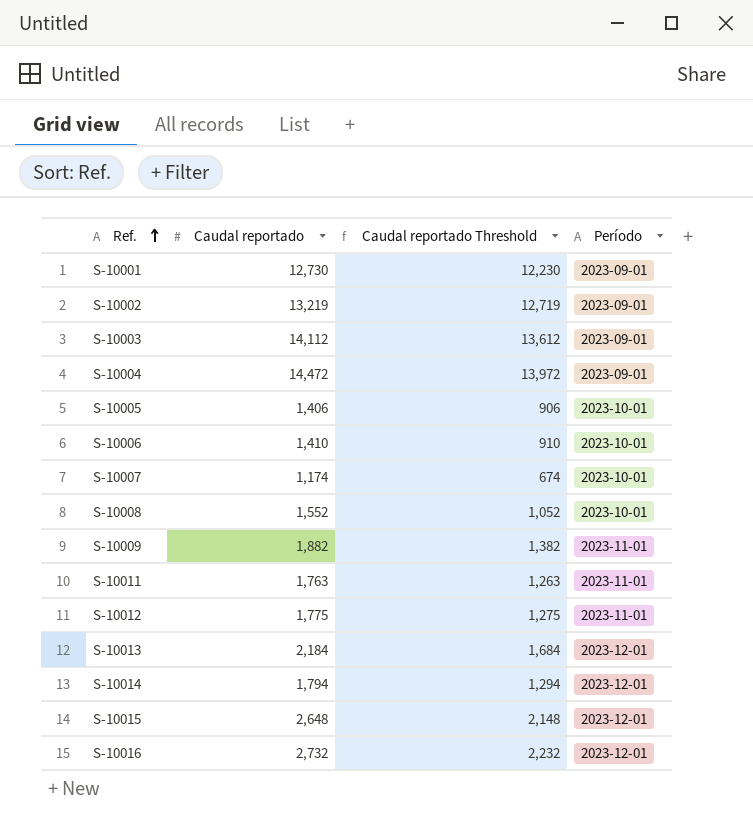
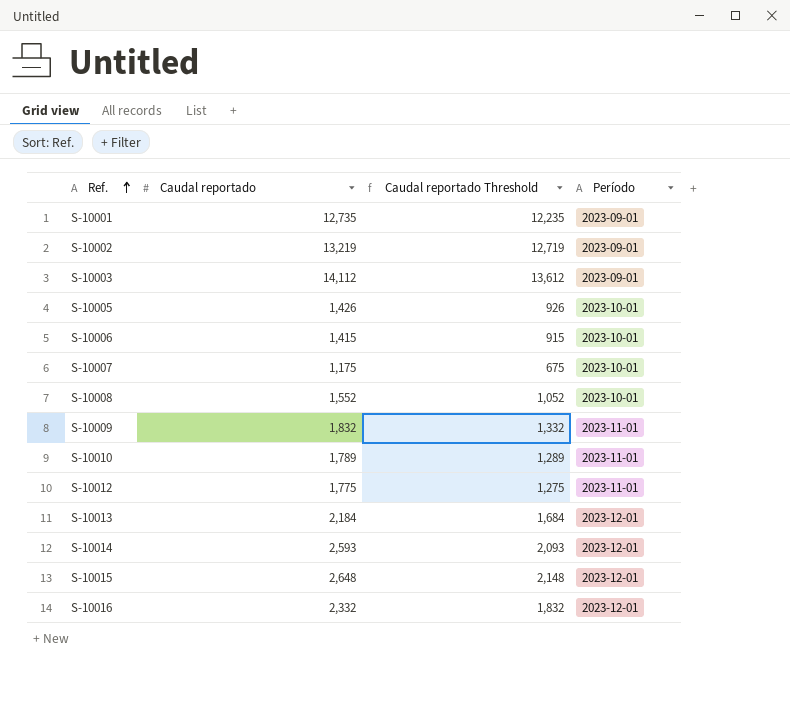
row S-10004: 14,472 | 13,972 | 2023-09-01 -> none
row S-10011: 1,763 | 1,263 | 2023-11-01 -> none
S-10001 | Caudal reportado: 12,730 -> 12,735
S-10001 | Caudal reportado Threshold: 12,230 -> 12,235
S-10005 | Caudal reportado: 1,406 -> 1,426
S-10005 | Caudal reportado Threshold: 906 -> 926
S-10006 | Caudal reportado: 1,410 -> 1,415
S-10006 | Caudal reportado Threshold: 910 -> 915
S-10007 | Caudal reportado: 1,174 -> 1,175
S-10007 | Caudal reportado Threshold: 674 -> 675
S-10009 | Caudal reportado: 1,882 -> 1,832
S-10009 | Caudal reportado Threshold: 1,382 -> 1,332
row S-10010: none -> 1,789 | 1,289 | 2023-11-01
S-10014 | Caudal reportado: 1,794 -> 2,593
S-10014 | Caudal reportado Threshold: 1,294 -> 2,093
S-10016 | Caudal reportado: 2,732 -> 2,332
S-10016 | Caudal reportado Threshold: 2,232 -> 1,832

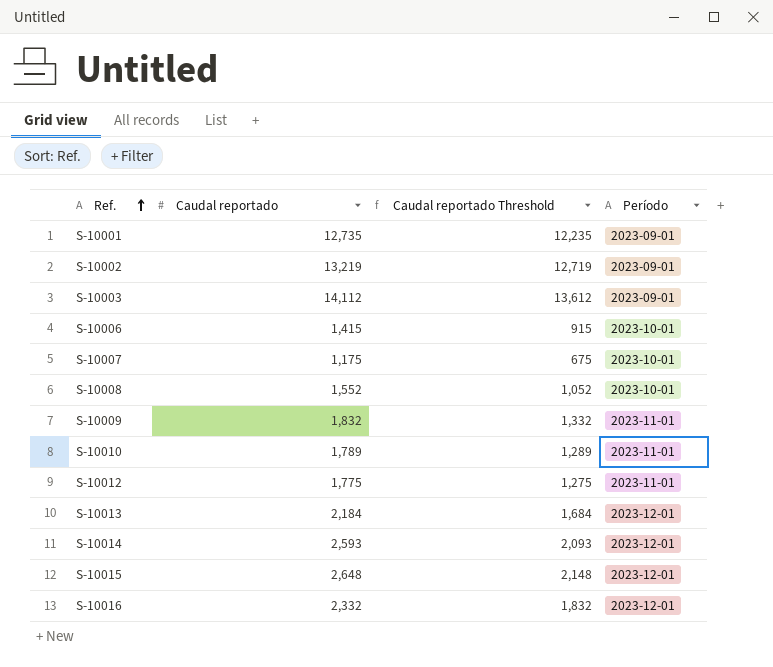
row S-10005: 1,426 | 926 | 2023-10-01 -> none

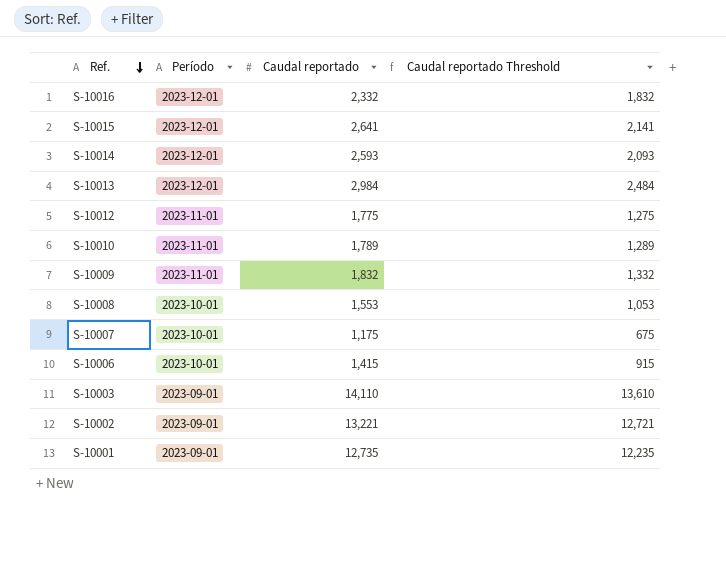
row order: Ref. ascending -> Ref. descending
column Período | position: 4 -> 2
S-10015 | Caudal reportado: 2,648 -> 2,641
S-10015 | Caudal reportado Threshold: 2,148 -> 2,141
S-10013 | Caudal reportado: 2,184 -> 2,984
S-10013 | Caudal reportado Threshold: 1,684 -> 2,484
S-10008 | Caudal reportado: 1,552 -> 1,553
S-10008 | Caudal reportado Threshold: 1,052 -> 1,053
S-10003 | Caudal reportado: 14,112 -> 14,110
S-10003 | Caudal reportado Threshold: 13,612 -> 13,610
S-10002 | Caudal reportado: 13,219 -> 13,221
S-10002 | Caudal reportado Threshold: 12,719 -> 12,721

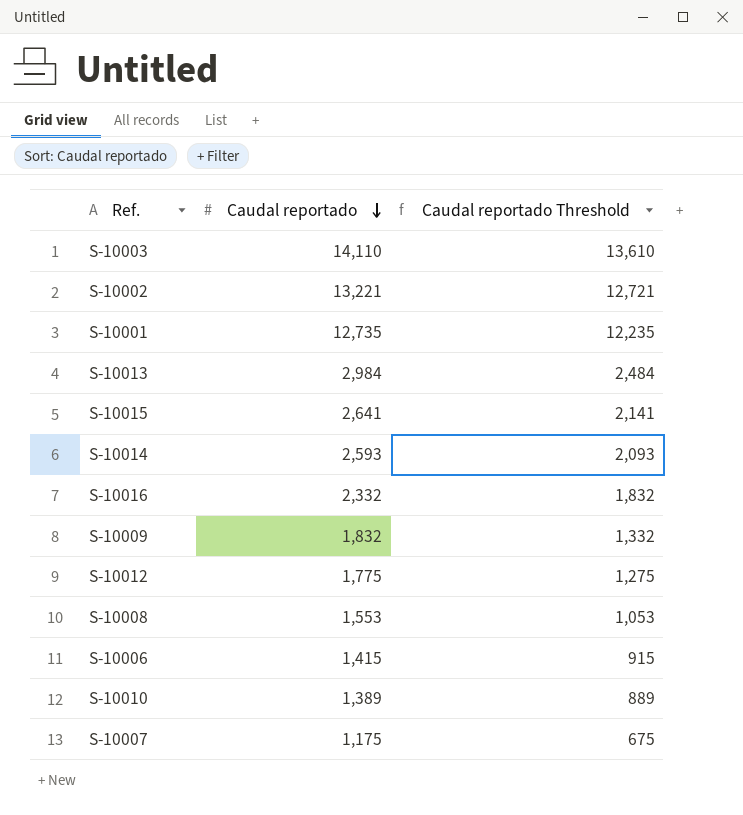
row order: Ref. descending -> Caudal reportado descending
column Período | position: 2 -> none
S-10010 | Caudal reportado: 1,789 -> 1,389
S-10010 | Caudal reportado Threshold: 1,289 -> 889

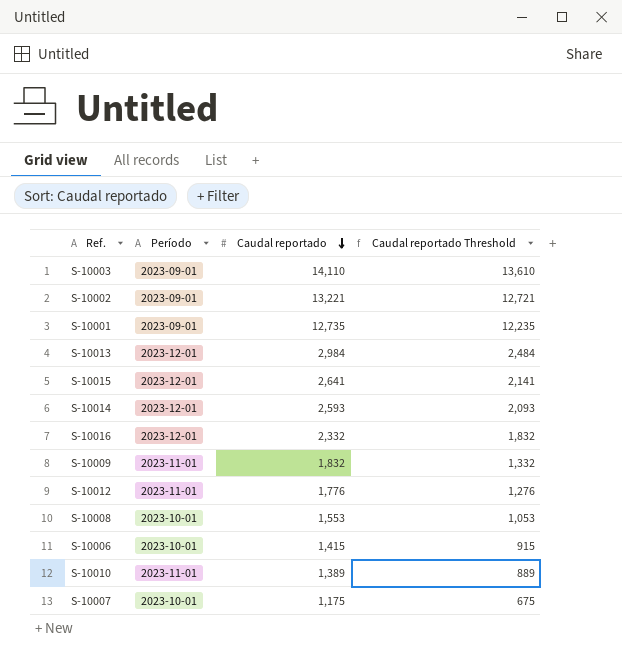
column Período | position: none -> 2
S-10012 | Caudal reportado: 1,775 -> 1,776
S-10012 | Caudal reportado Threshold: 1,275 -> 1,276

